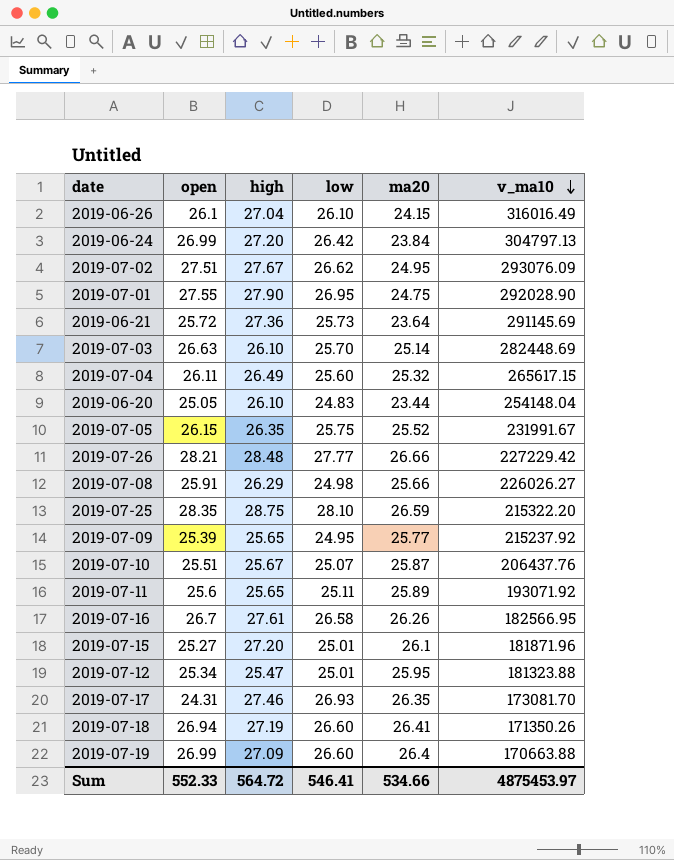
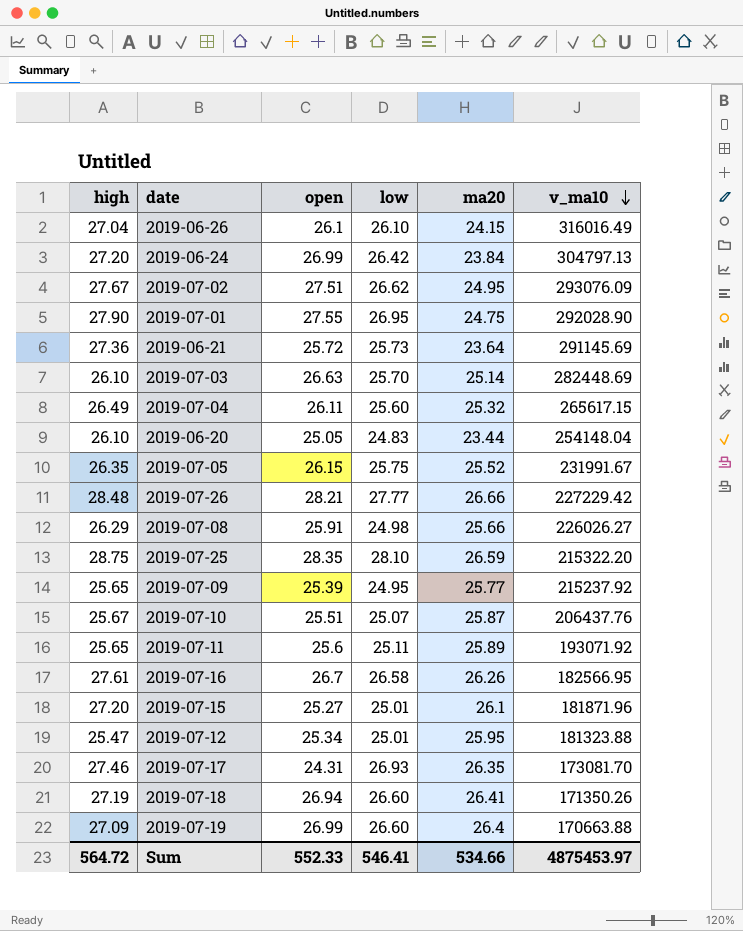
column high | position: 3 -> 1

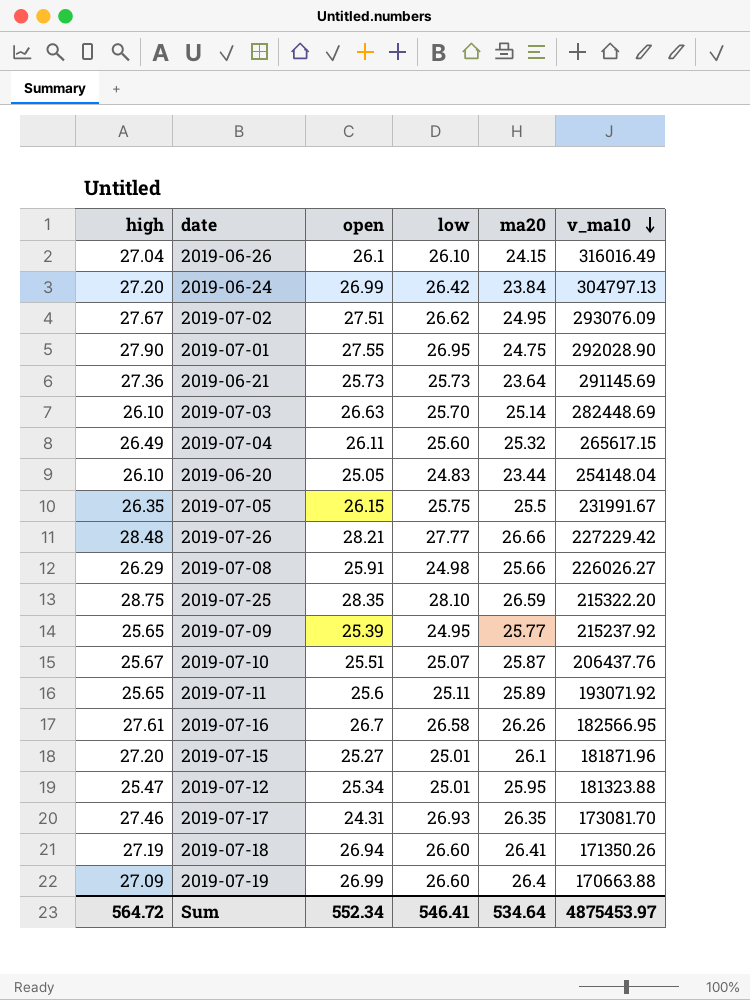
2019-06-21 | open: 25.72 -> 25.73
2019-07-05 | ma20: 25.52 -> 25.5
Sum | open: 552.33 -> 552.34
Sum | ma20: 534.66 -> 534.64

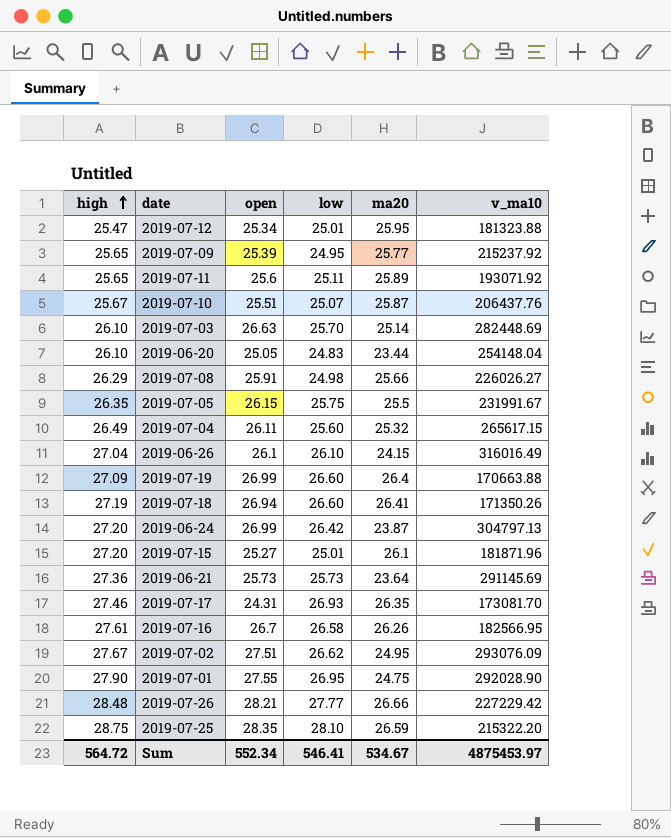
row order: v_ma10 descending -> high ascending
2019-06-24 | ma20: 23.84 -> 23.87
Sum | ma20: 534.64 -> 534.67

